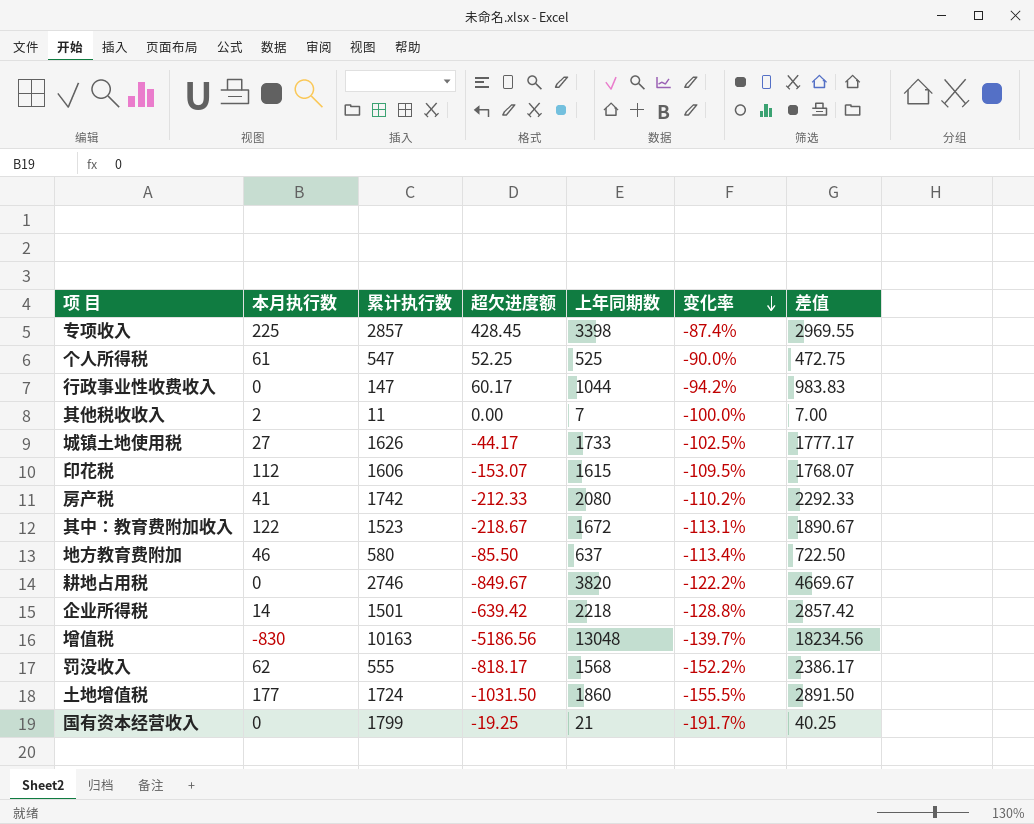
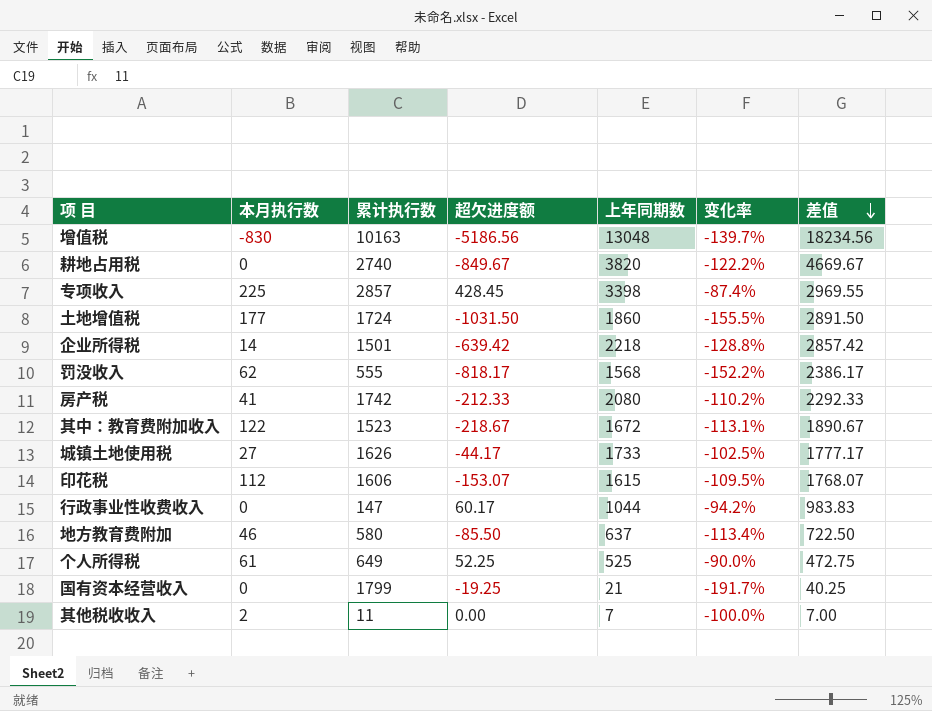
row order: 变化率 descending -> 差值 descending
耕地占用税 | 累计执行数: 2746 -> 2740
个人所得税 | 累计执行数: 547 -> 649

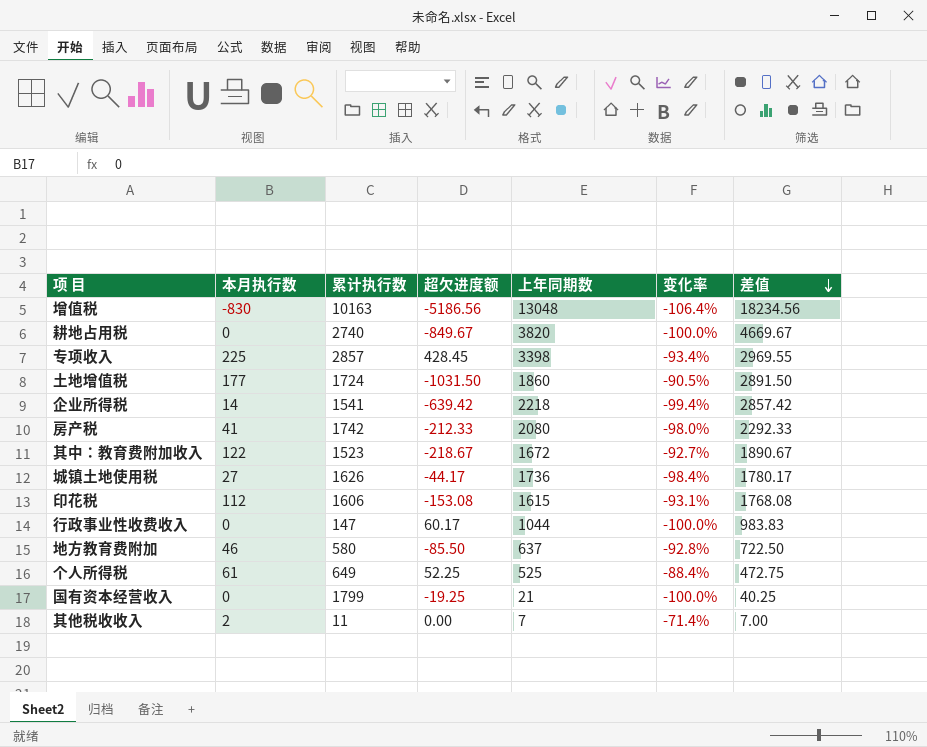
column 变化率 | formula: ([超欠进度额] - [上年同期数]) / [上年同期数] -> ([本月执行数] - [上年同期数]) / [上年同期数]
row 罚没收入: 62 | 555 | -818.17 | 1568 | -152.2% | 2386.17 -> none
企业所得税 | 累计执行数: 1501 -> 1541
城镇土地使用税 | 上年同期数: 1733 -> 1736
城镇土地使用税 | 差值: 1777.17 -> 1780.17
印花税 | 超欠进度额: -153.07 -> -153.08
印花税 | 差值: 1768.07 -> 1768.08

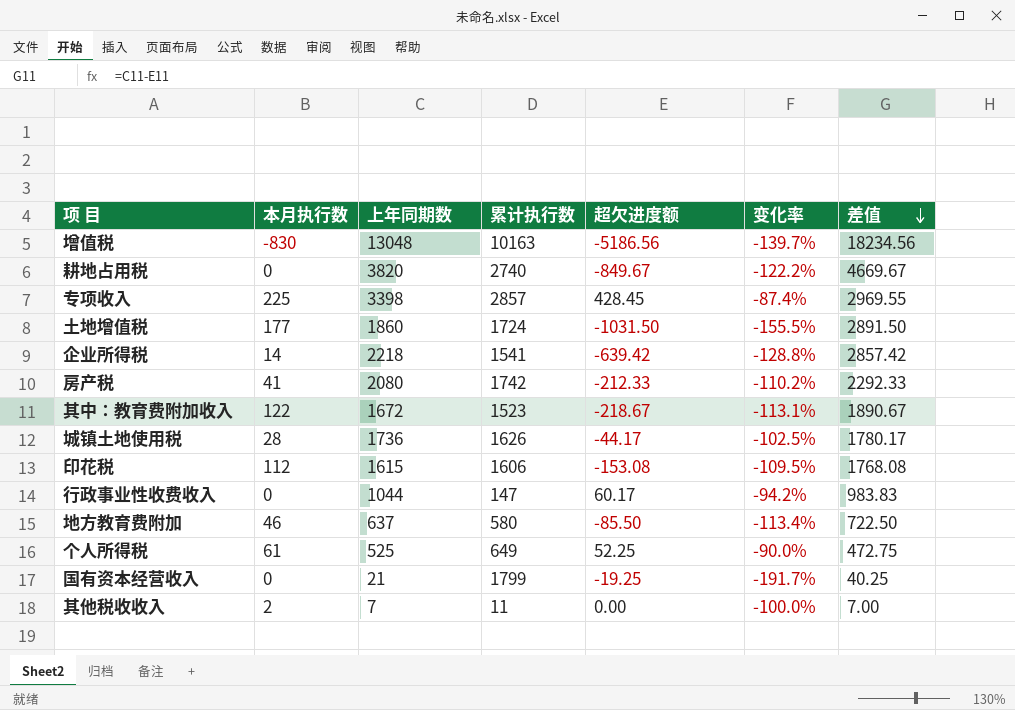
column 上年同期数 | position: 5 -> 3
column 变化率 | formula: ([本月执行数] - [上年同期数]) / [上年同期数] -> ([超欠进度额] - [上年同期数]) / [上年同期数]
城镇土地使用税 | 本月执行数: 27 -> 28

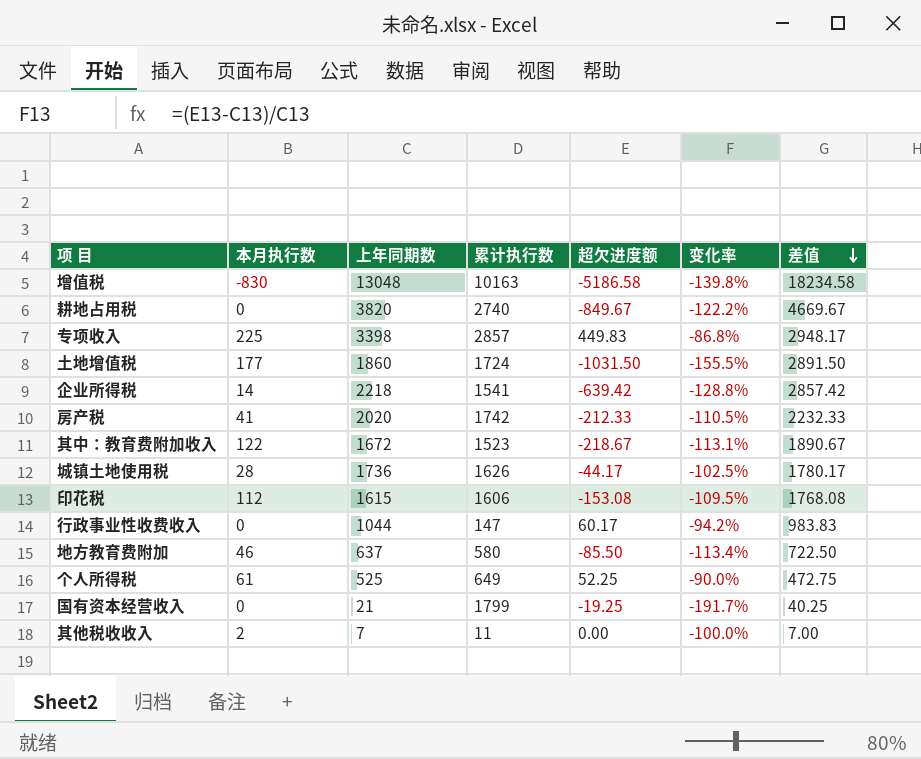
增值税 | 超欠进度额: -5186.56 -> -5186.58
增值税 | 变化率: -139.7% -> -139.8%
增值税 | 差值: 18234.56 -> 18234.58
专项收入 | 超欠进度额: 428.45 -> 449.83
专项收入 | 变化率: -87.4% -> -86.8%
专项收入 | 差值: 2969.55 -> 2948.17
房产税 | 上年同期数: 2080 -> 2020
房产税 | 变化率: -110.2% -> -110.5%
房产税 | 差值: 2292.33 -> 2232.33

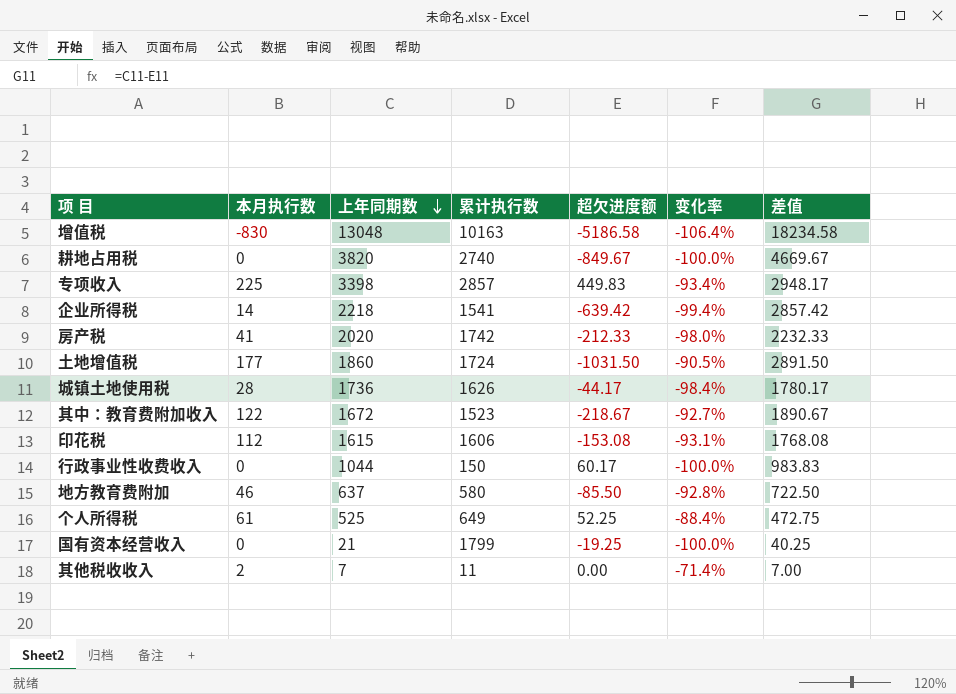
row order: 差值 descending -> 上年同期数 descending
column 变化率 | formula: ([超欠进度额] - [上年同期数]) / [上年同期数] -> ([本月执行数] - [上年同期数]) / [上年同期数]
行政事业性收费收入 | 累计执行数: 147 -> 150

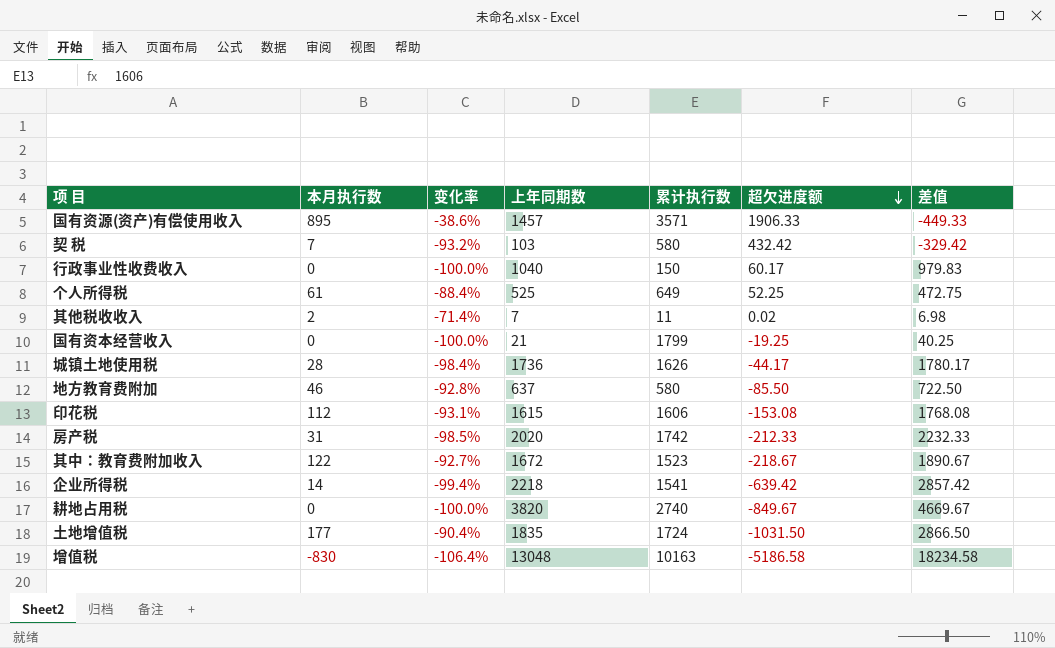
row order: 上年同期数 descending -> 超欠进度额 descending
column 变化率 | position: 6 -> 3
row 专项收入: 225 | 3398 | 2857 | 449.83 | -93.4% | 2948.17 -> none
row 国有资源(资产)有偿使用收入: none -> 895 | -38.6% | 1457 | 3571 | 1906.33 | -449.33
row 契 税: none -> 7 | -93.2% | 103 | 580 | 432.42 | -329.42
行政事业性收费收入 | 上年同期数: 1044 -> 1040
行政事业性收费收入 | 差值: 983.83 -> 979.83
其他税收收入 | 超欠进度额: 0.00 -> 0.02
其他税收收入 | 差值: 7.00 -> 6.98
房产税 | 本月执行数: 41 -> 31
房产税 | 变化率: -98.0% -> -98.5%
土地增值税 | 变化率: -90.5% -> -90.4%
土地增值税 | 上年同期数: 1860 -> 1835
土地增值税 | 差值: 2891.50 -> 2866.50

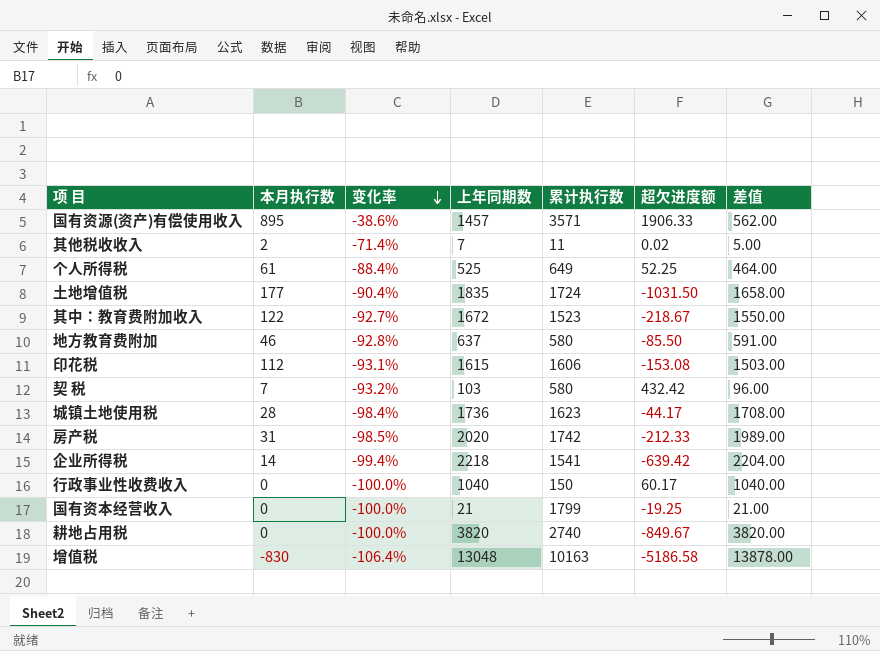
row order: 超欠进度额 descending -> 变化率 descending
column 差值 | formula: [上年同期数] - [超欠进度额] -> [上年同期数] - [本月执行数]
城镇土地使用税 | 累计执行数: 1626 -> 1623

